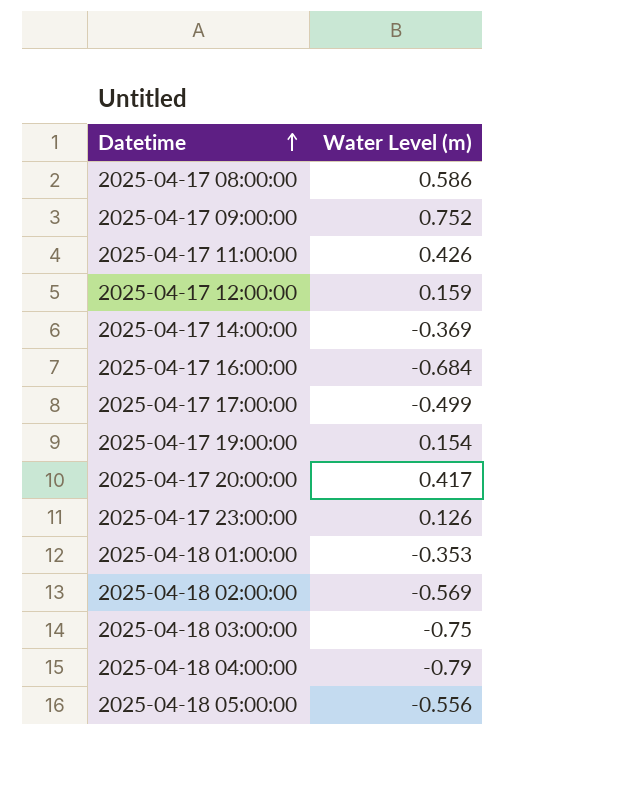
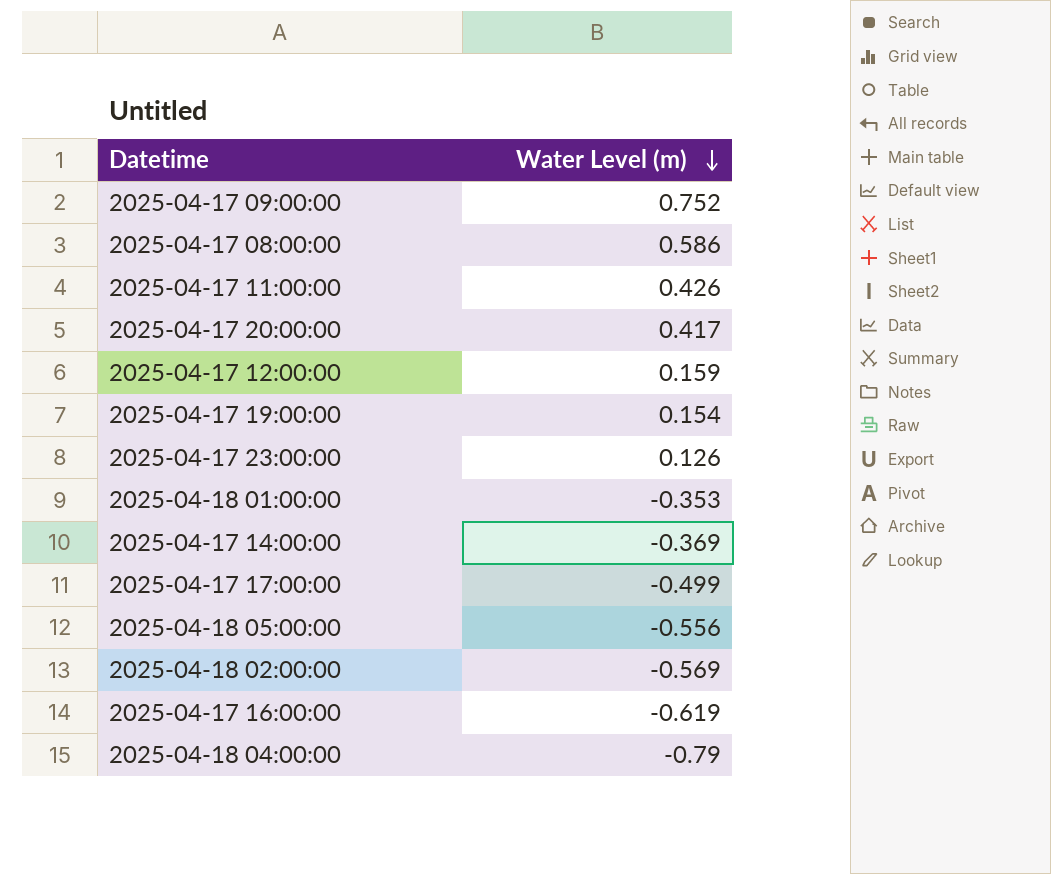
row order: Datetime ascending -> Water Level (m) descending
row 2025-04-18 03:00:00: -0.75 -> none
2025-04-17 16:00:00 | Water Level (m): -0.684 -> -0.619

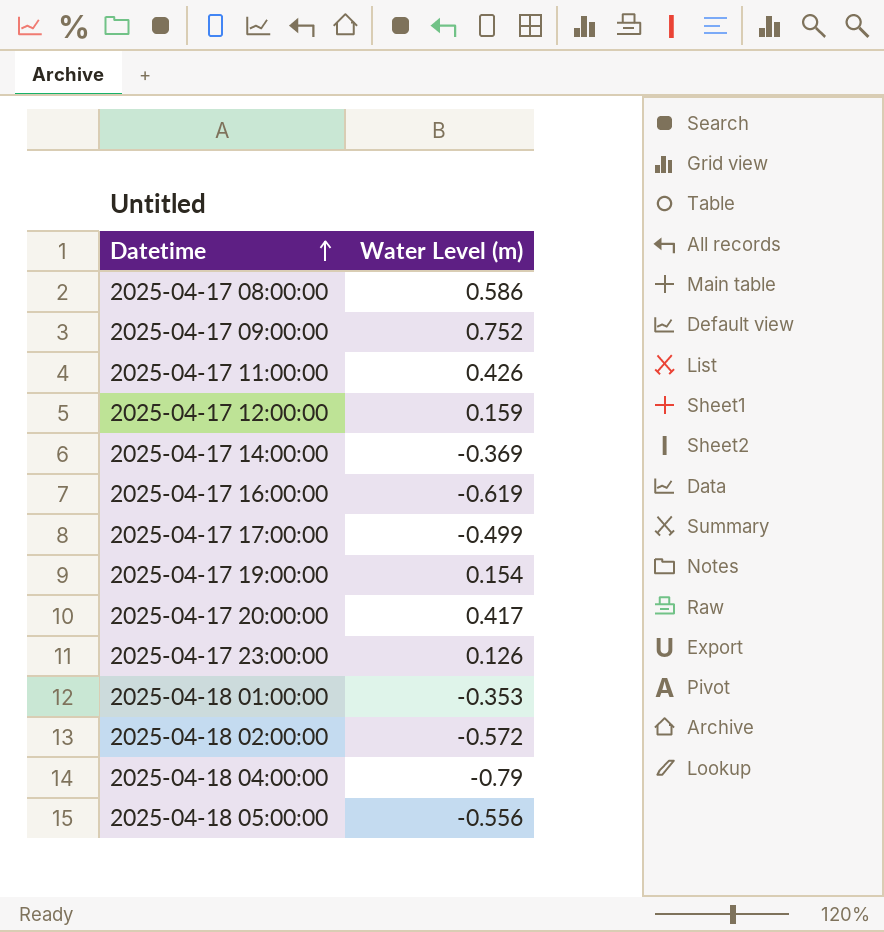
row order: Water Level (m) descending -> Datetime ascending
2025-04-18 02:00:00 | Water Level (m): -0.569 -> -0.572

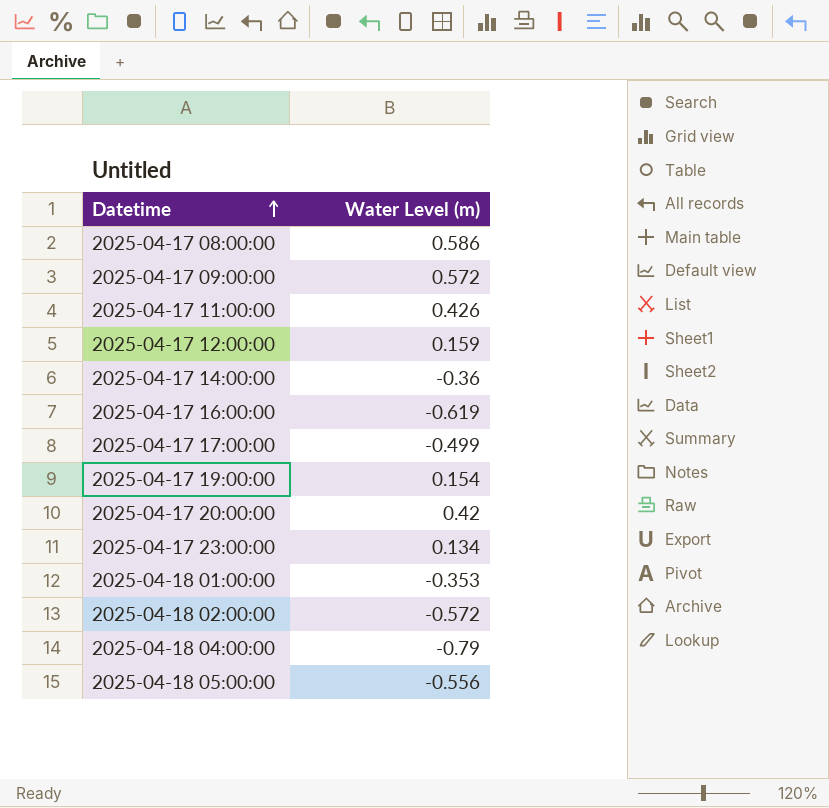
2025-04-17 09:00:00 | Water Level (m): 0.752 -> 0.572
2025-04-17 14:00:00 | Water Level (m): -0.369 -> -0.36
2025-04-17 20:00:00 | Water Level (m): 0.417 -> 0.42
2025-04-17 23:00:00 | Water Level (m): 0.126 -> 0.134

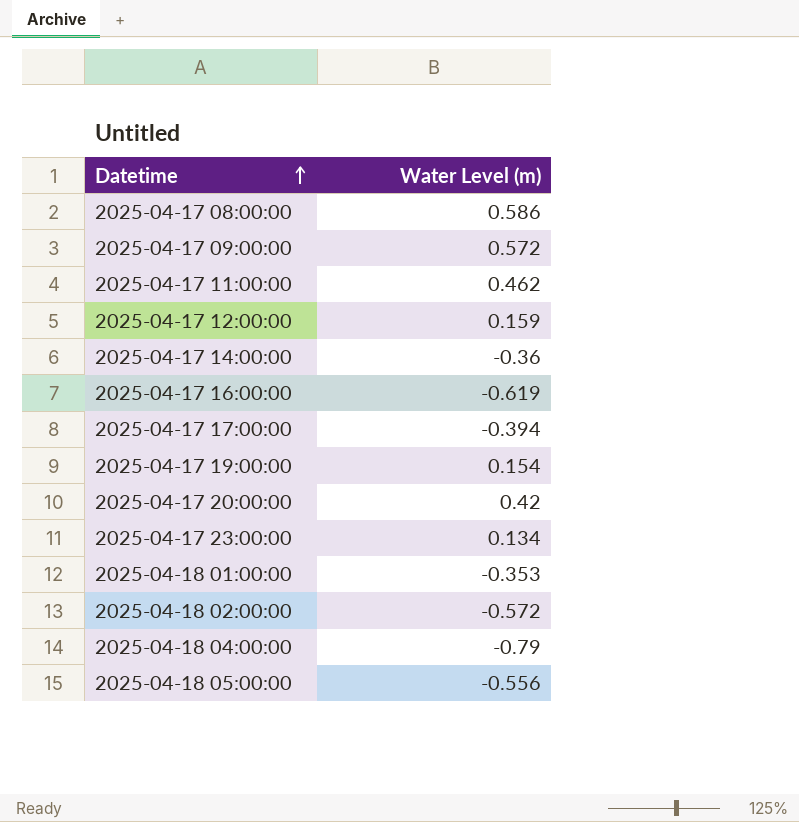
2025-04-17 11:00:00 | Water Level (m): 0.426 -> 0.462
2025-04-17 17:00:00 | Water Level (m): -0.499 -> -0.394

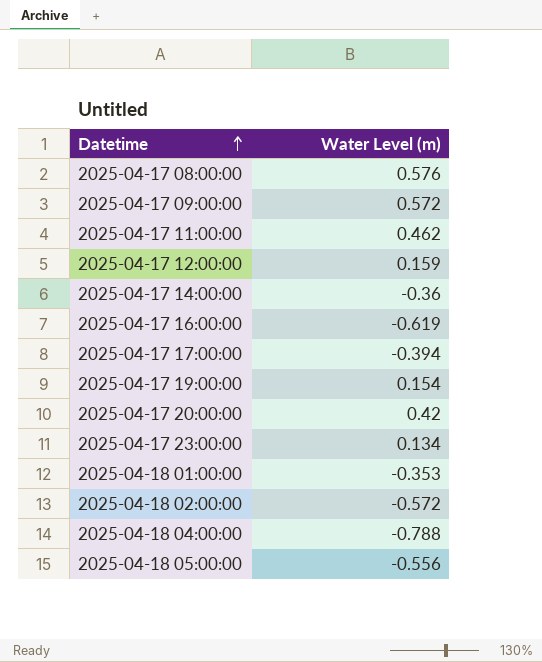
2025-04-17 08:00:00 | Water Level (m): 0.586 -> 0.576
2025-04-18 04:00:00 | Water Level (m): -0.79 -> -0.788

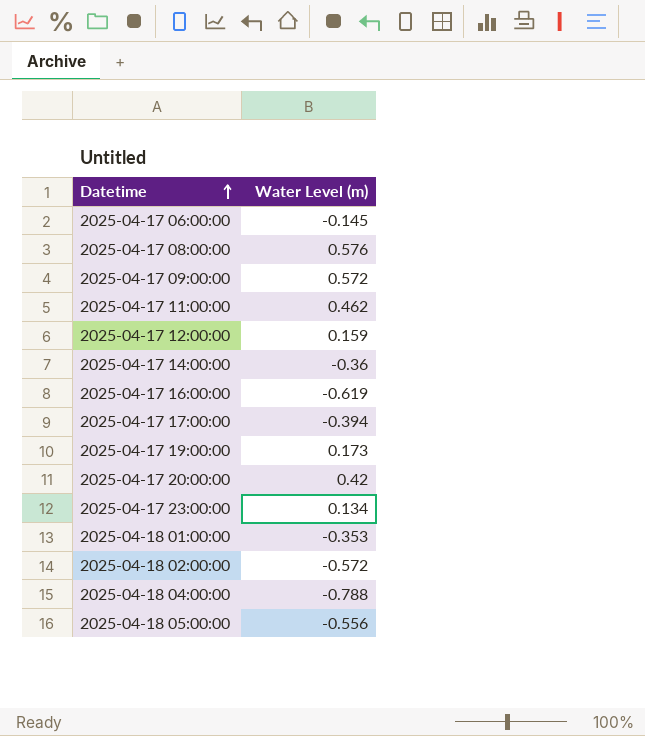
row 2025-04-17 06:00:00: none -> -0.145
2025-04-17 19:00:00 | Water Level (m): 0.154 -> 0.173

